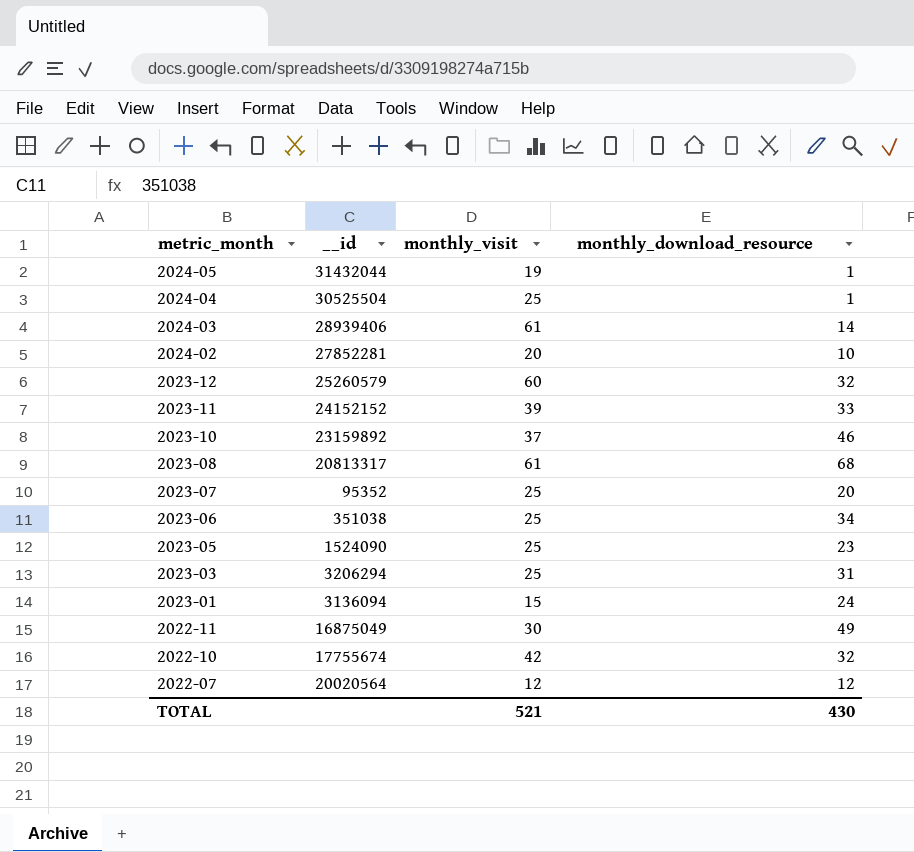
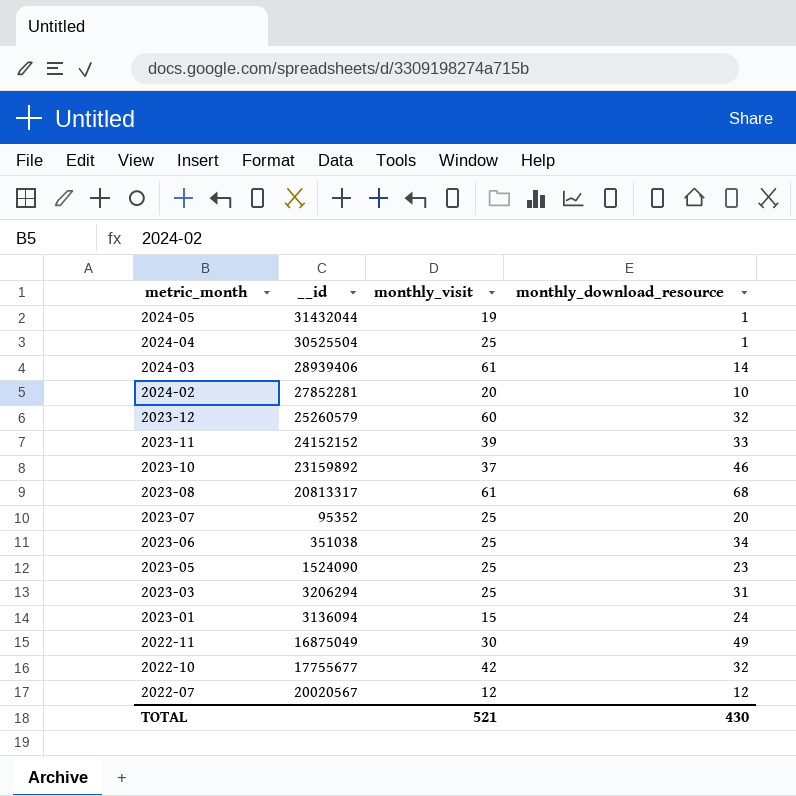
2022-10 | __id: 17755674 -> 17755677
2022-07 | __id: 20020564 -> 20020567

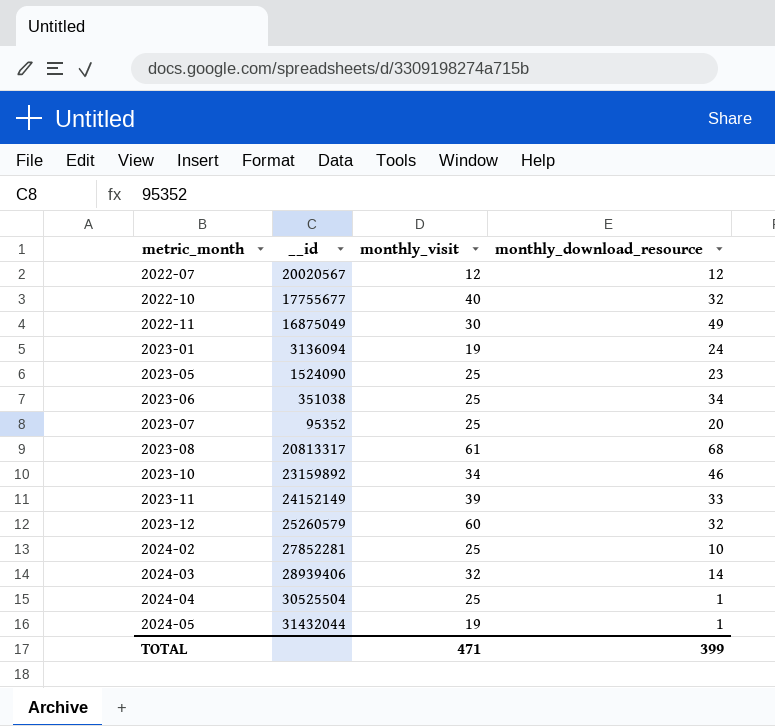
row order: metric_month descending -> metric_month ascending
row 2023-03: 3206294 | 25 | 31 -> none
2022-10 | monthly_visit: 42 -> 40
2023-01 | monthly_visit: 15 -> 19
2023-10 | monthly_visit: 37 -> 34
2023-11 | __id: 24152152 -> 24152149
2024-02 | monthly_visit: 20 -> 25
2024-03 | monthly_visit: 61 -> 32
TOTAL | monthly_visit: 521 -> 471
TOTAL | monthly_download_resource: 430 -> 399

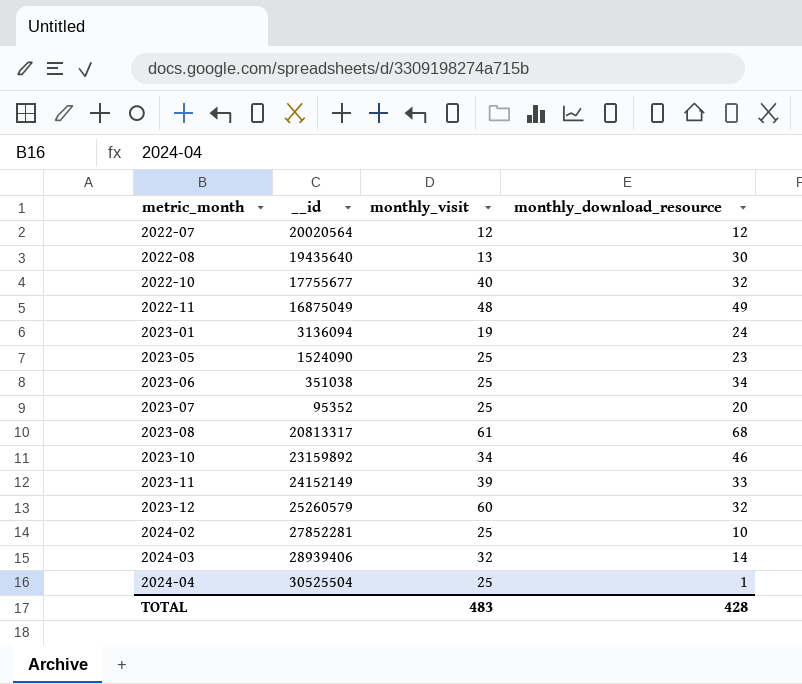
row 2024-05: 31432044 | 19 | 1 -> none
2022-07 | __id: 20020567 -> 20020564
row 2022-08: none -> 19435640 | 13 | 30
2022-11 | monthly_visit: 30 -> 48
TOTAL | monthly_visit: 471 -> 483
TOTAL | monthly_download_resource: 399 -> 428

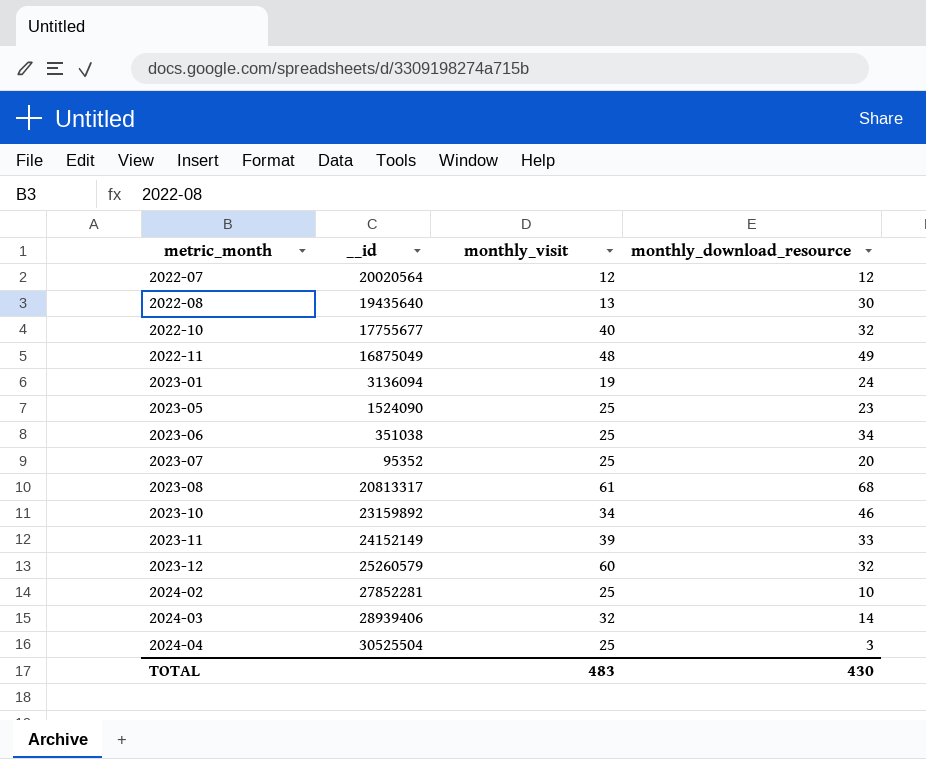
2024-04 | monthly_download_resource: 1 -> 3
TOTAL | monthly_download_resource: 428 -> 430

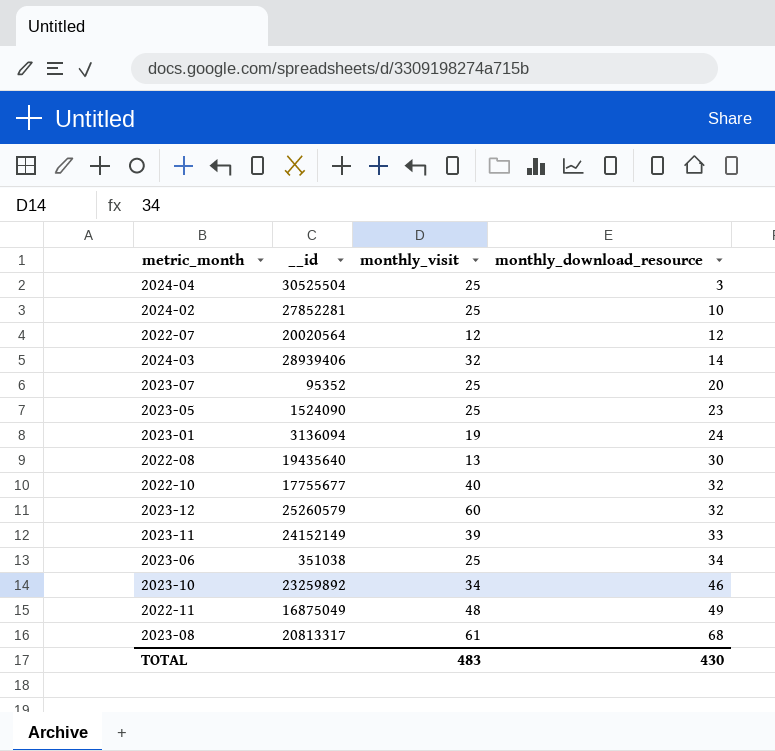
row order: metric_month ascending -> monthly_download_resource ascending
2023-10 | __id: 23159892 -> 23259892

